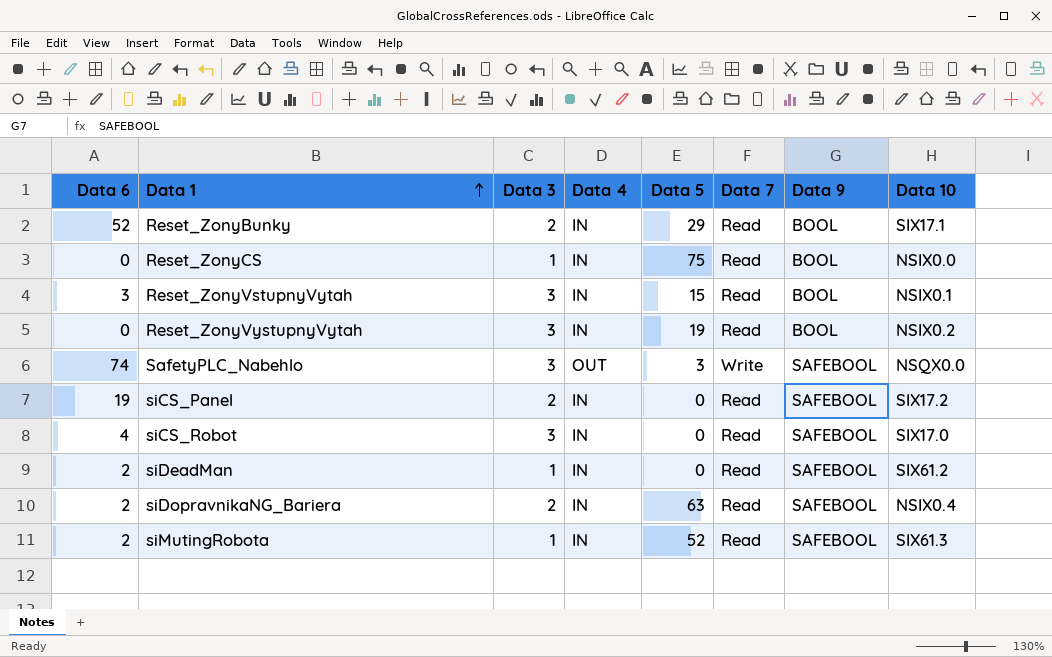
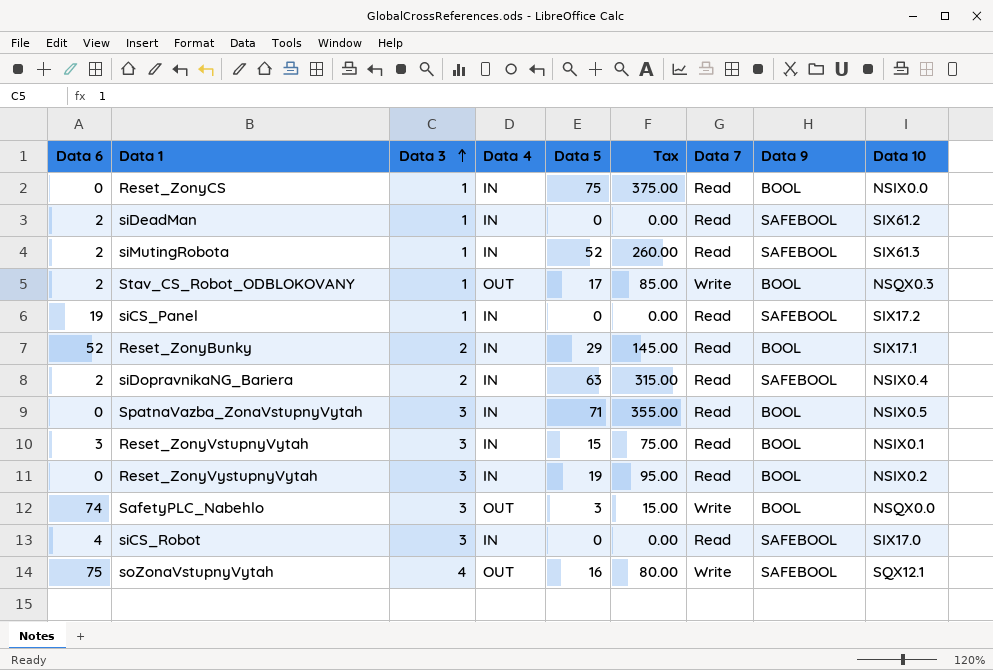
row order: Data 1 ascending -> Data 3 ascending
column Tax | formula: none -> [Data 5] * 5
row Stav_CS_Robot_ODBLOKOVANY: none -> 2 | 1 | OUT | 17 | 85.00 | Write | BOOL | NSQX0.3
siCS_Panel | Data 3: 2 -> 1
row SpatnaVazba_ZonaVstupnyVytah: none -> 0 | 3 | IN | 71 | 355.00 | Read | BOOL | NSIX0.5
SafetyPLC_Nabehlo | Data 9: SAFEBOOL -> BOOL
row soZonaVstupnyVytah: none -> 75 | 4 | OUT | 16 | 80.00 | Write | SAFEBOOL | SQX12.1

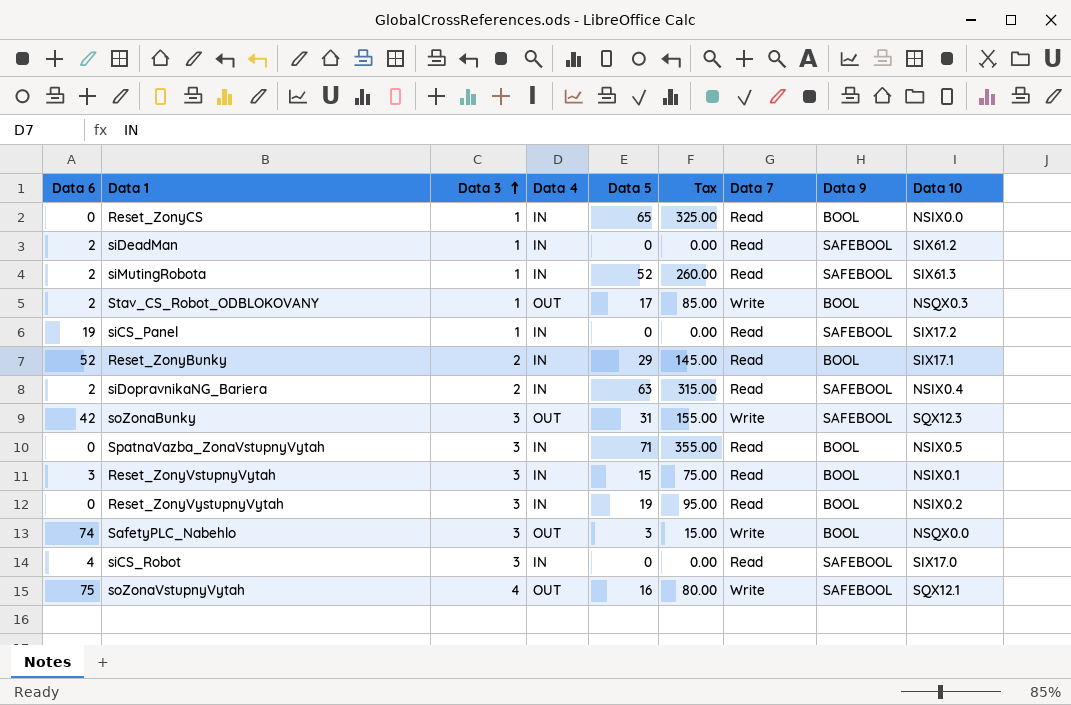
Reset_ZonyCS | Data 5: 75 -> 65
Reset_ZonyCS | Tax: 375.00 -> 325.00
row soZonaBunky: none -> 42 | 3 | OUT | 31 | 155.00 | Write | SAFEBOOL | SQX12.3

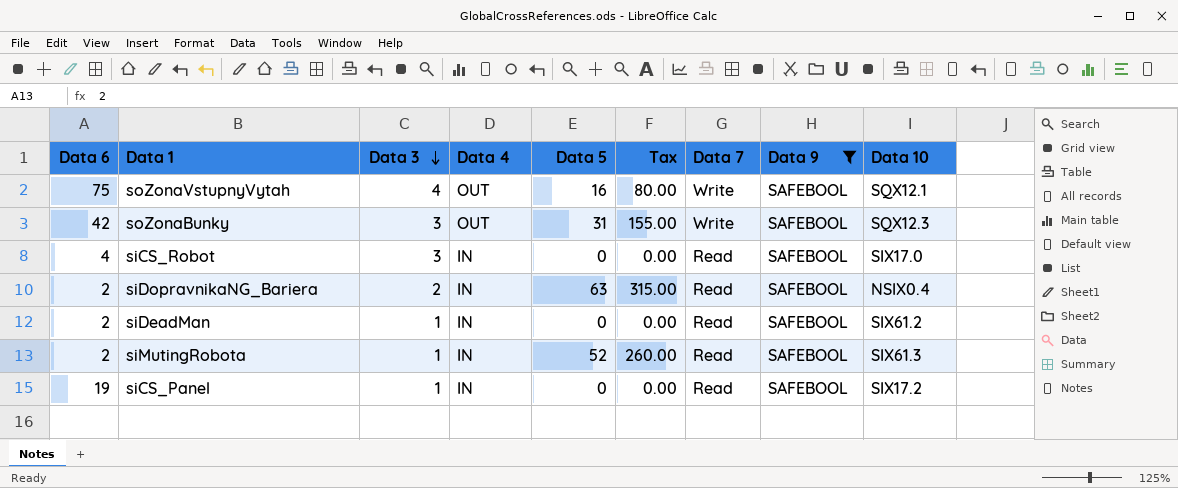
filter: none -> Data 9 = SAFEBOOL
row order: Data 3 ascending -> Data 3 descending

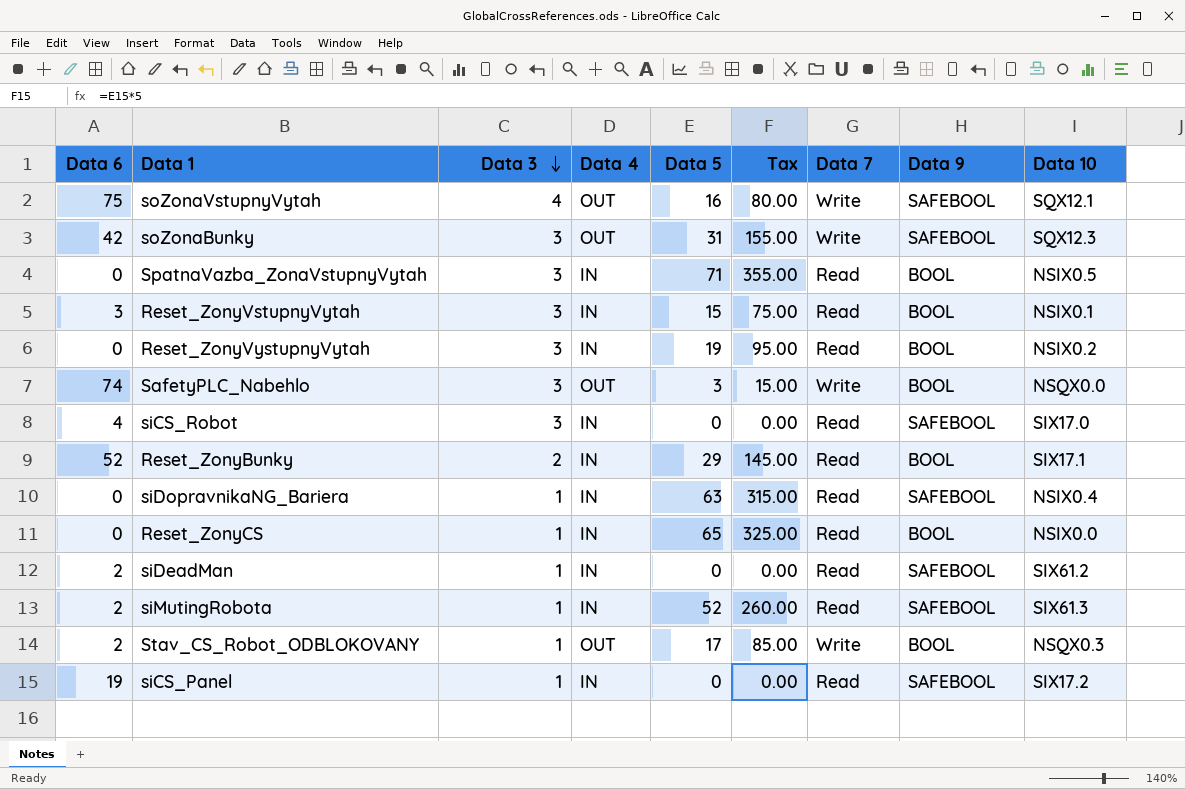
filter: Data 9 = SAFEBOOL -> none
siDopravnikaNG_Bariera | Data 6: 2 -> 0
siDopravnikaNG_Bariera | Data 3: 2 -> 1

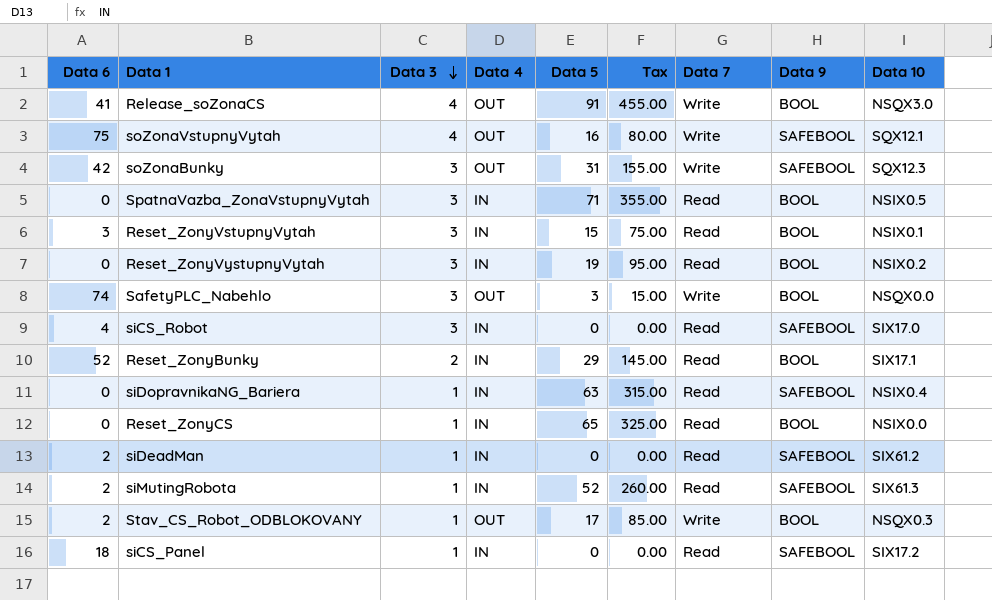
row Release_soZonaCS: none -> 41 | 4 | OUT | 91 | 455.00 | Write | BOOL | NSQX3.0
siCS_Panel | Data 6: 19 -> 18

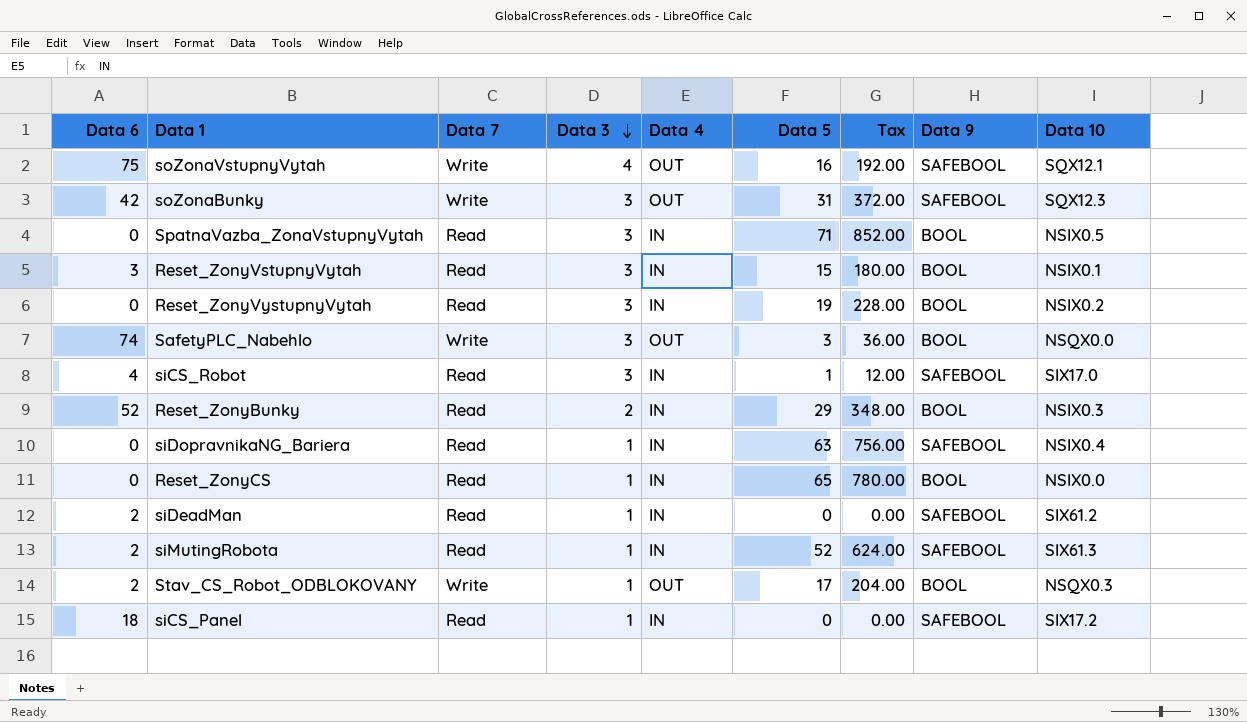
column Data 7 | position: 7 -> 3
column Tax | formula: [Data 5] * 5 -> [Data 5] * 12
row Release_soZonaCS: 41 | 4 | OUT | 91 | 455.00 | Write | BOOL | NSQX3.0 -> none
siCS_Robot | Data 5: 0 -> 1
Reset_ZonyBunky | Data 10: SIX17.1 -> NSIX0.3

